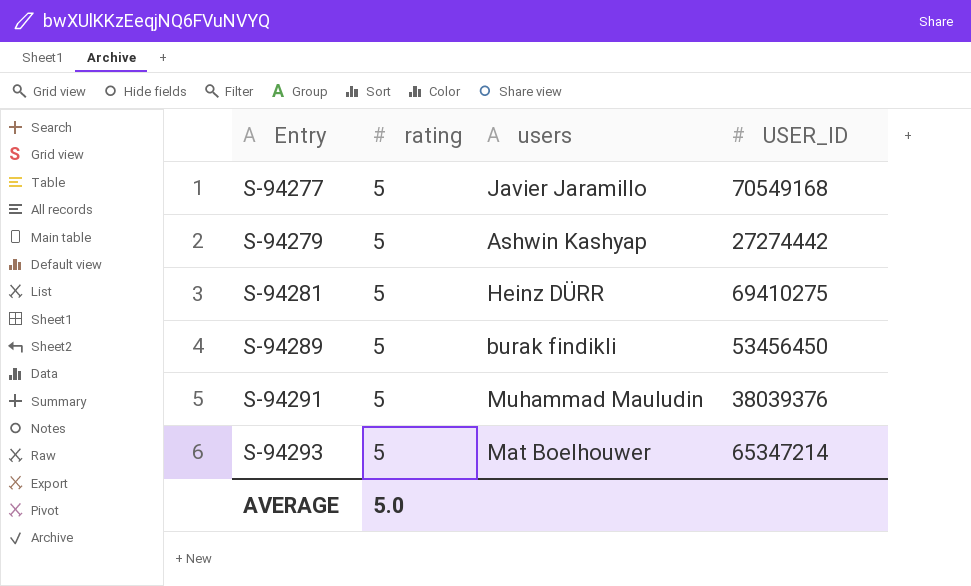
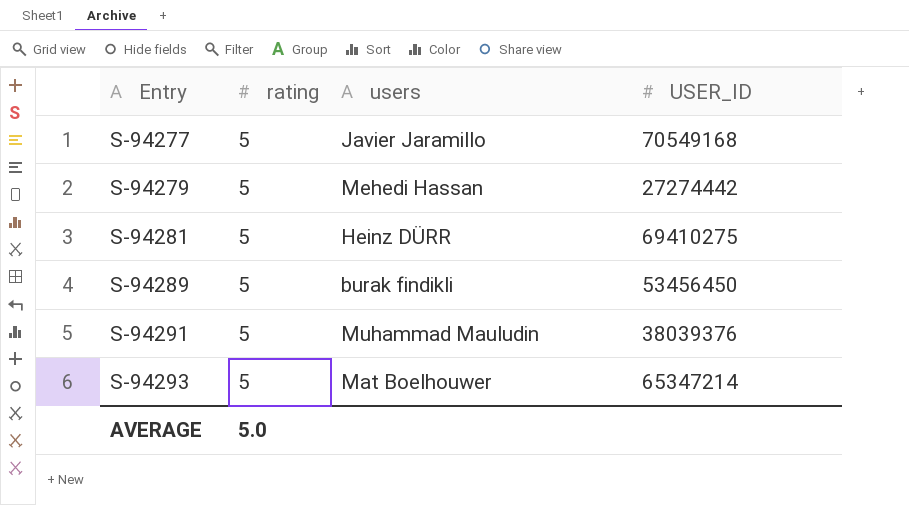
S-94279 | users: Ashwin Kashyap -> Mehedi Hassan

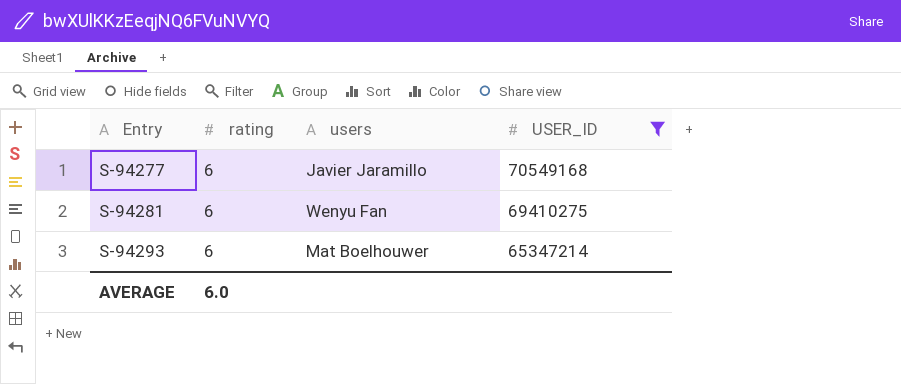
filter: none -> USER_ID >= 65347214
S-94277 | rating: 5 -> 6
S-94281 | rating: 5 -> 6
S-94281 | users: Heinz DÜRR -> Wenyu Fan
S-94293 | rating: 5 -> 6
AVERAGE | rating: 5.0 -> 6.0

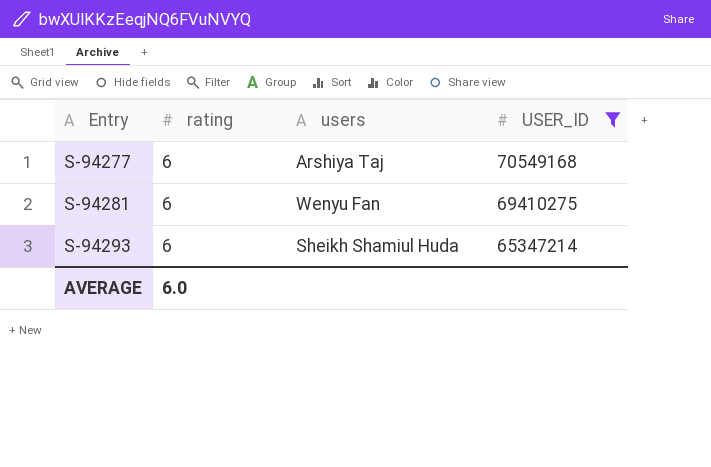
S-94277 | users: Javier Jaramillo -> Arshiya Taj
S-94293 | users: Mat Boelhouwer -> Sheikh Shamiul Huda

